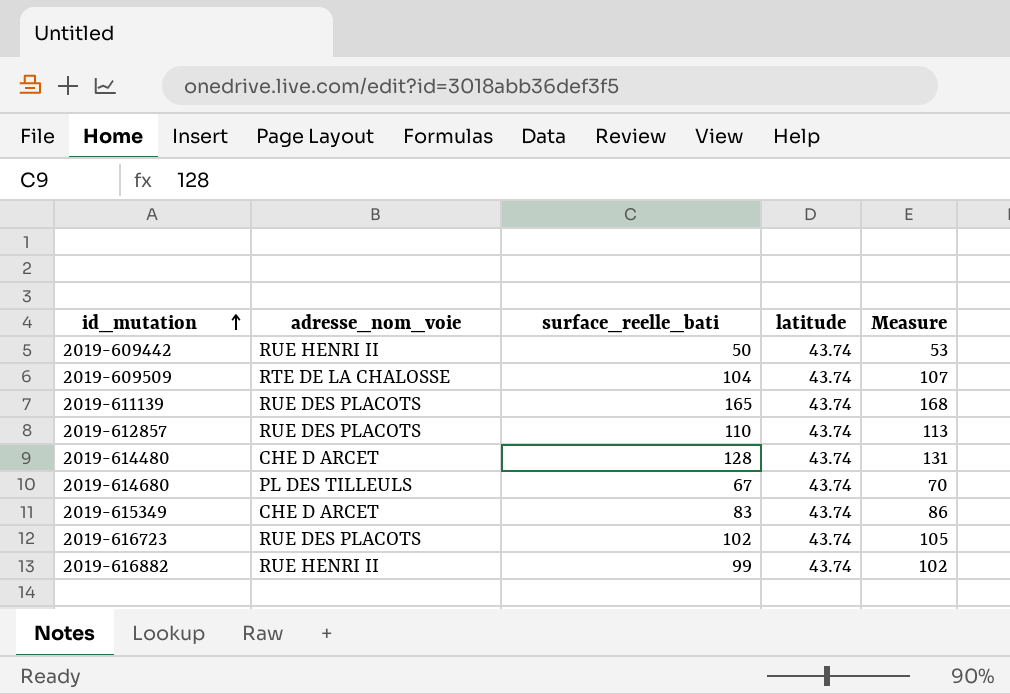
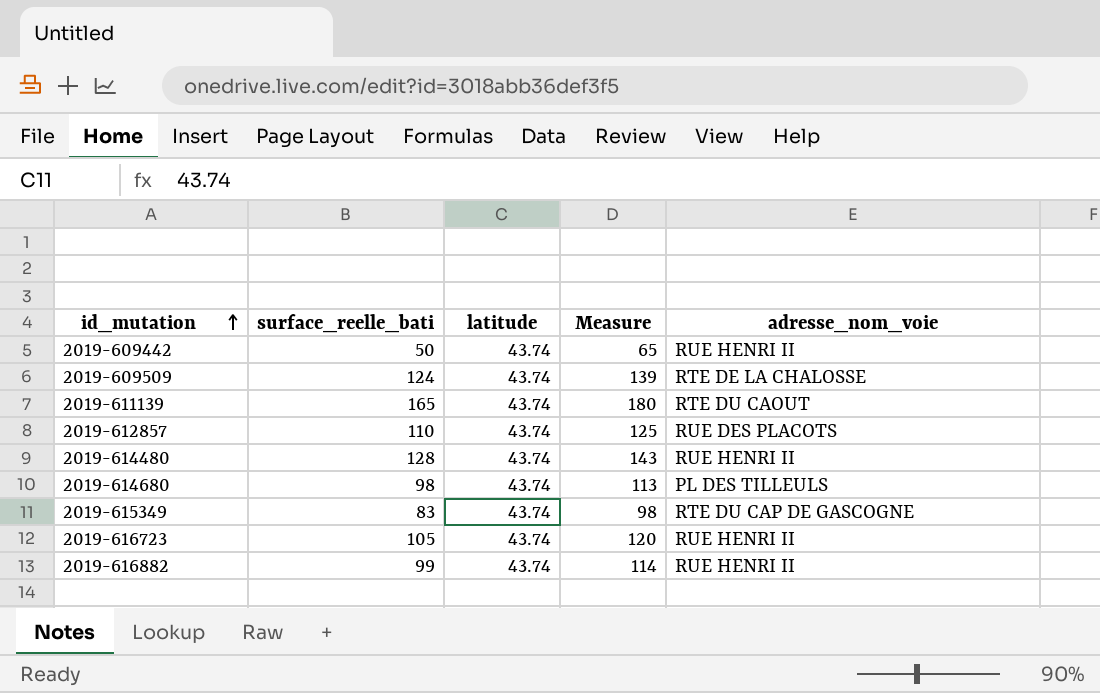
column Measure | formula: [surface_reelle_bati] + 3 -> [surface_reelle_bati] + 15
column adresse_nom_voie | position: 2 -> 5
2019-609509 | surface_reelle_bati: 104 -> 124
2019-611139 | adresse_nom_voie: RUE DES PLACOTS -> RTE DU CAOUT
2019-614480 | adresse_nom_voie: CHE D ARCET -> RUE HENRI II
2019-614680 | surface_reelle_bati: 67 -> 98
2019-615349 | adresse_nom_voie: CHE D ARCET -> RTE DU CAP DE GASCOGNE
2019-616723 | surface_reelle_bati: 102 -> 105
2019-616723 | adresse_nom_voie: RUE DES PLACOTS -> RUE HENRI II

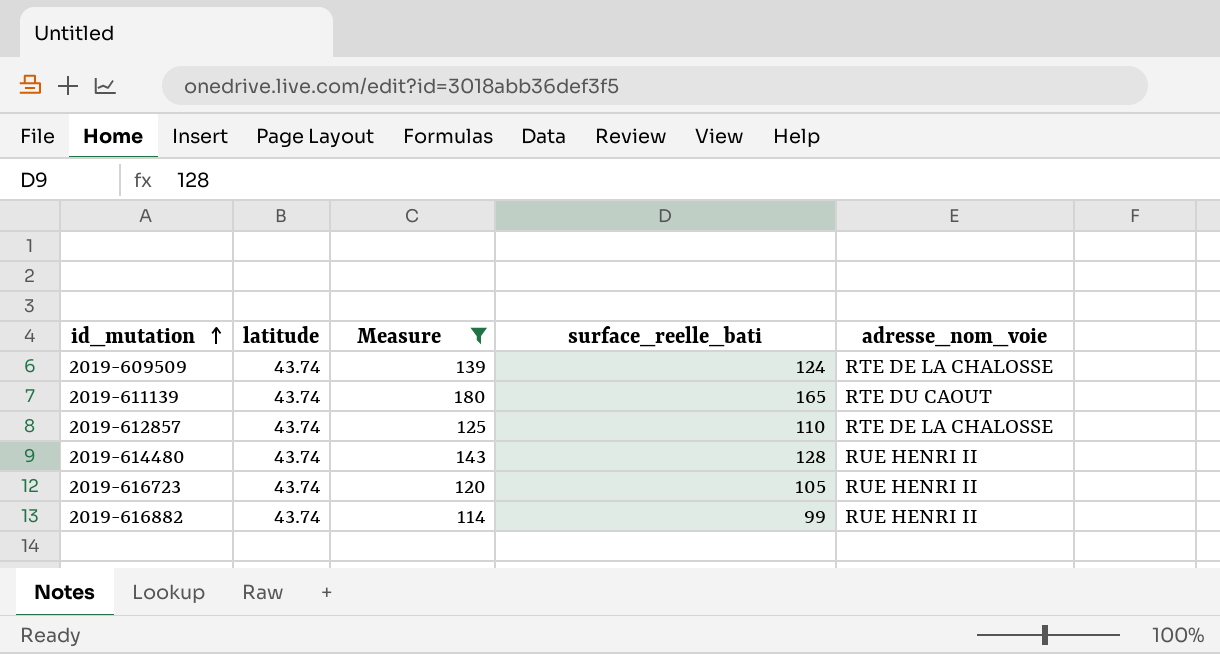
filter: none -> Measure >= 114
column surface_reelle_bati | position: 2 -> 4
2019-612857 | adresse_nom_voie: RUE DES PLACOTS -> RTE DE LA CHALOSSE

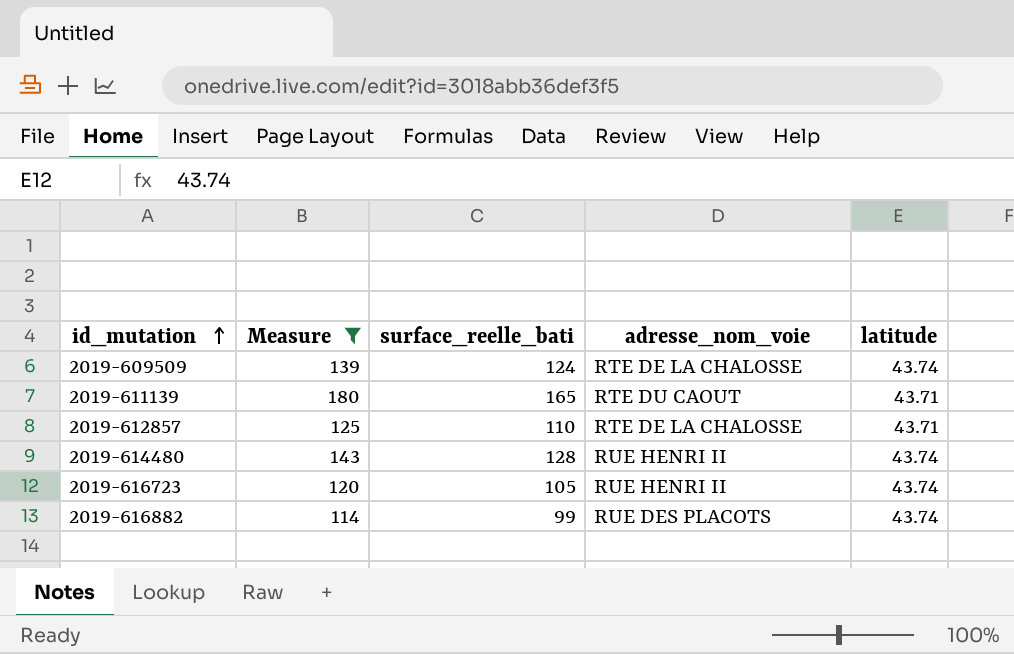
column latitude | position: 2 -> 5
2019-611139 | latitude: 43.74 -> 43.71
2019-612857 | latitude: 43.74 -> 43.71
2019-616882 | adresse_nom_voie: RUE HENRI II -> RUE DES PLACOTS

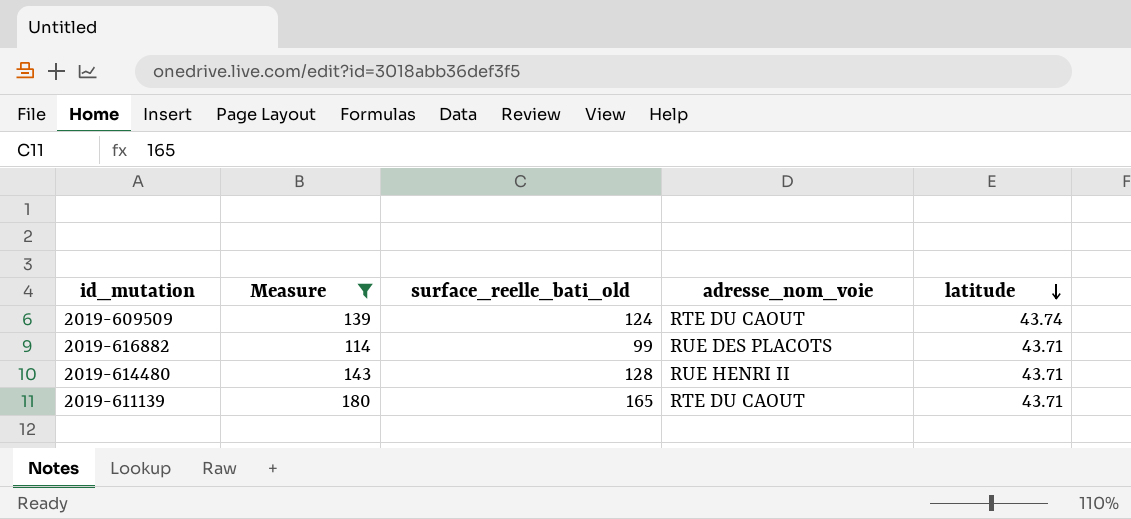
row order: id_mutation ascending -> latitude descending
column name: surface_reelle_bati -> surface_reelle_bati_old
row 2019-612857: 125 | 110 | RTE DE LA CHALOSSE | 43.71 -> none
row 2019-616723: 120 | 105 | RUE HENRI II | 43.74 -> none
2019-609509 | adresse_nom_voie: RTE DE LA CHALOSSE -> RTE DU CAOUT
2019-616882 | latitude: 43.74 -> 43.71
2019-614480 | latitude: 43.74 -> 43.71

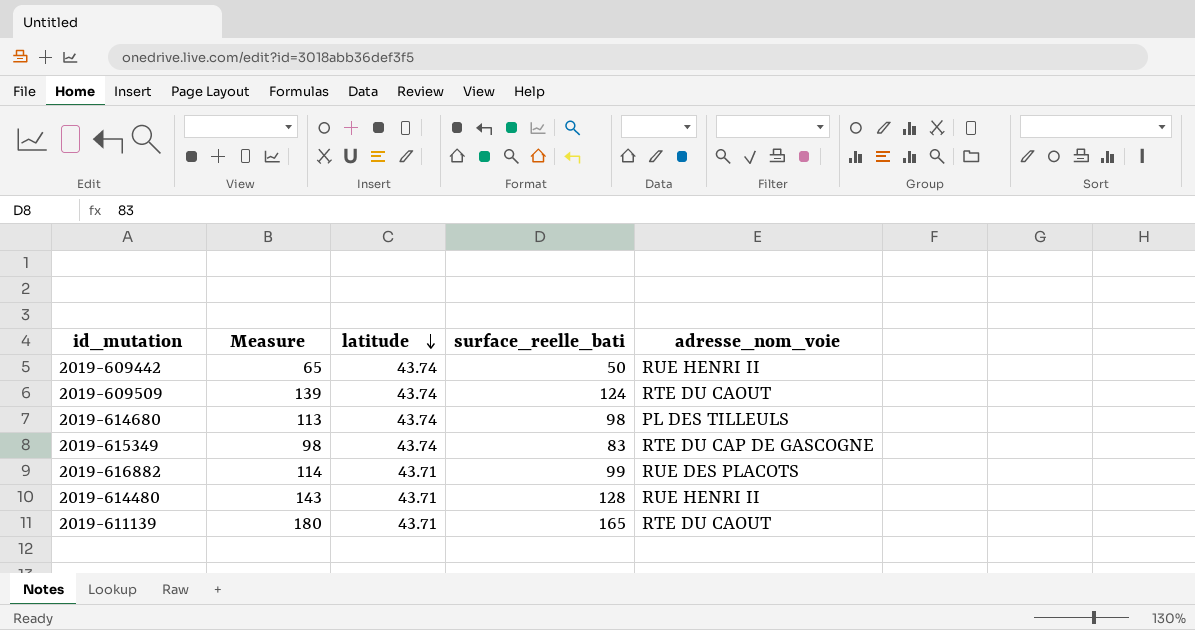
filter: Measure >= 114 -> none
column latitude | position: 5 -> 3
column name: surface_reelle_bati_old -> surface_reelle_bati

